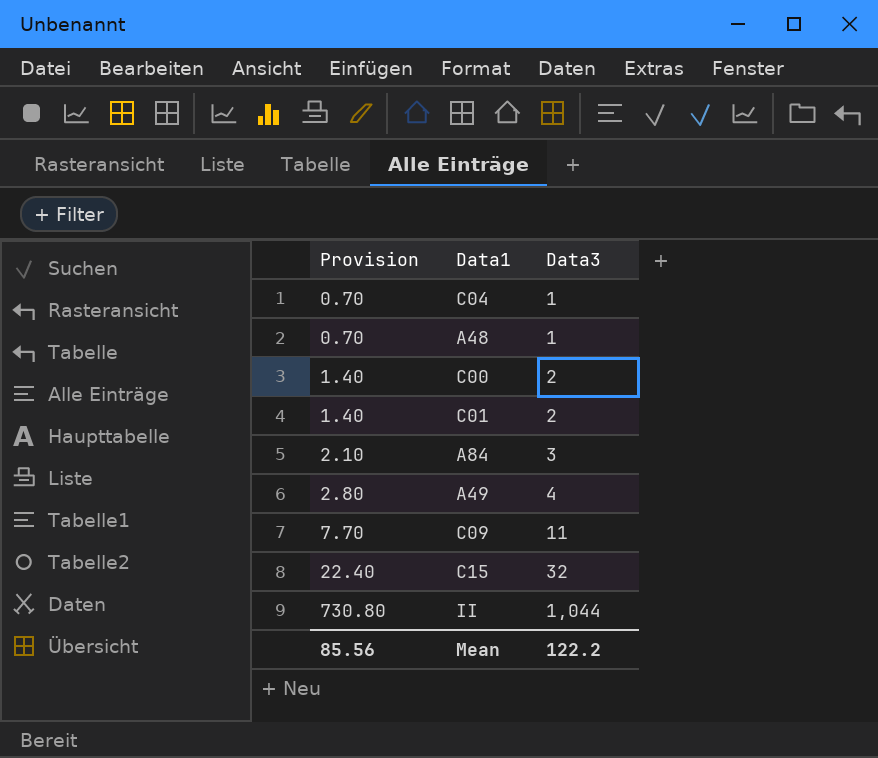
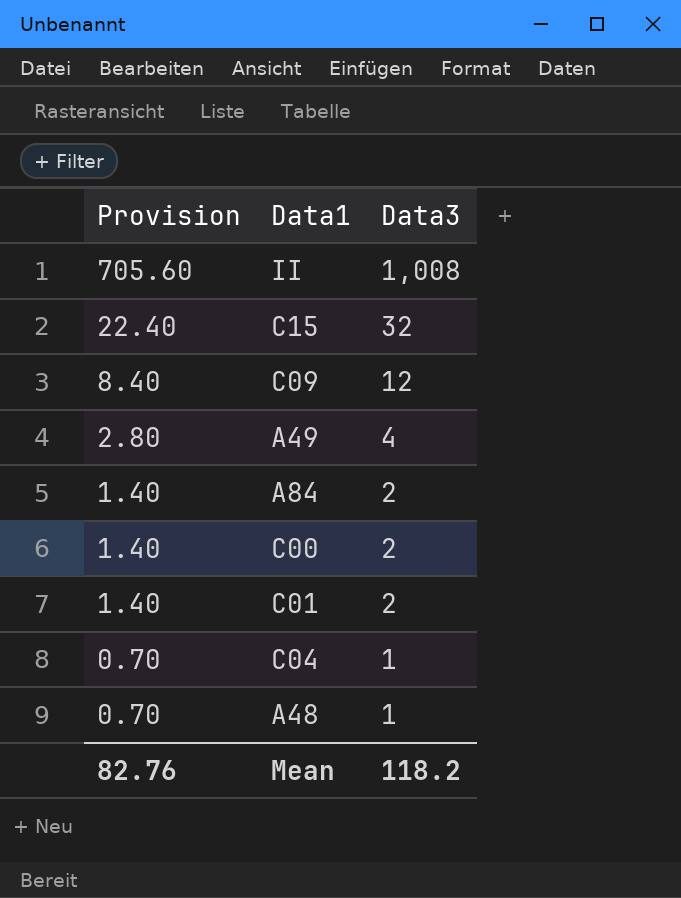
row order: Provision ascending -> Provision descending
II | Provision: 730.80 -> 705.60
II | Data3: 1,044 -> 1,008
C09 | Provision: 7.70 -> 8.40
C09 | Data3: 11 -> 12
A84 | Provision: 2.10 -> 1.40
A84 | Data3: 3 -> 2
Mean | Provision: 85.56 -> 82.76
Mean | Data3: 122.2 -> 118.2

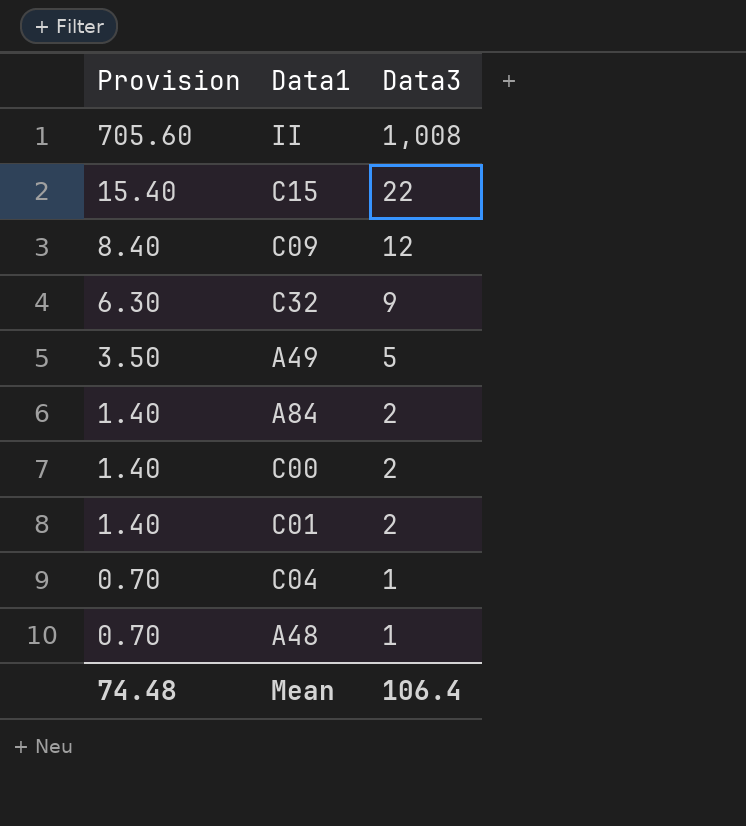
C15 | Provision: 22.40 -> 15.40
C15 | Data3: 32 -> 22
row C32: none -> 6.30 | 9
A49 | Provision: 2.80 -> 3.50
A49 | Data3: 4 -> 5
Mean | Provision: 82.76 -> 74.48
Mean | Data3: 118.2 -> 106.4

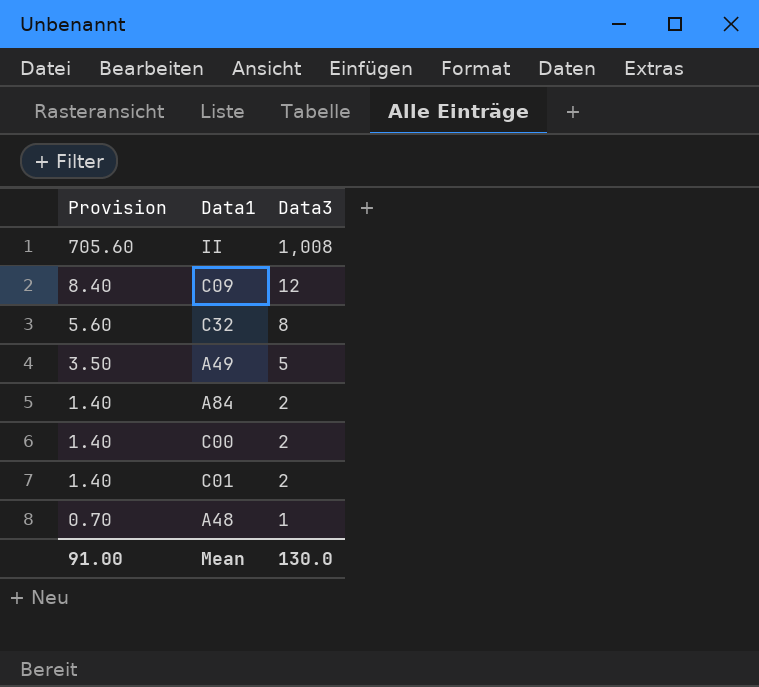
row C15: 15.40 | 22 -> none
row C04: 0.70 | 1 -> none
C32 | Provision: 6.30 -> 5.60
C32 | Data3: 9 -> 8
Mean | Provision: 74.48 -> 91.00
Mean | Data3: 106.4 -> 130.0

